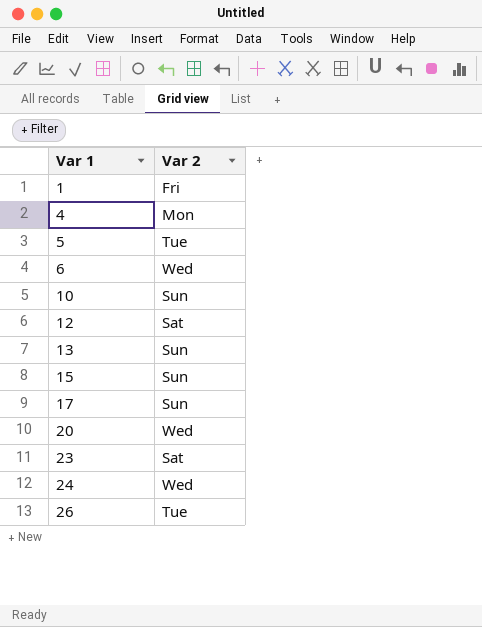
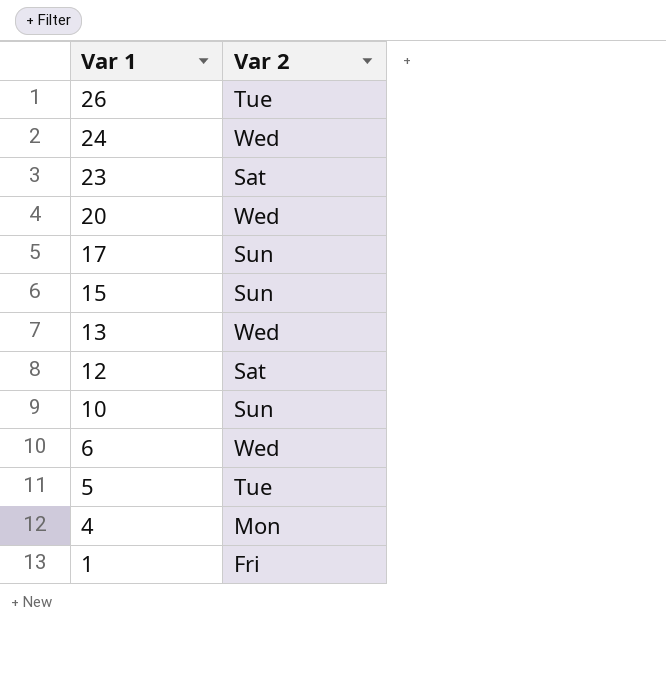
row order: Var 1 ascending -> Var 1 descending
13 | Var 2: Sun -> Wed

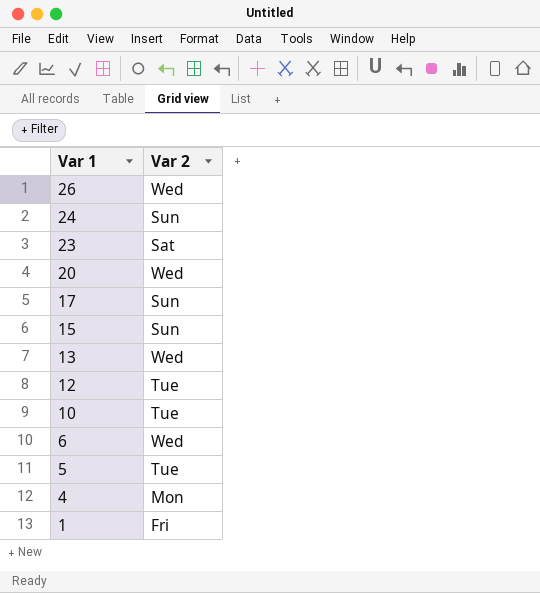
26 | Var 2: Tue -> Wed
24 | Var 2: Wed -> Sun
12 | Var 2: Sat -> Tue
10 | Var 2: Sun -> Tue

